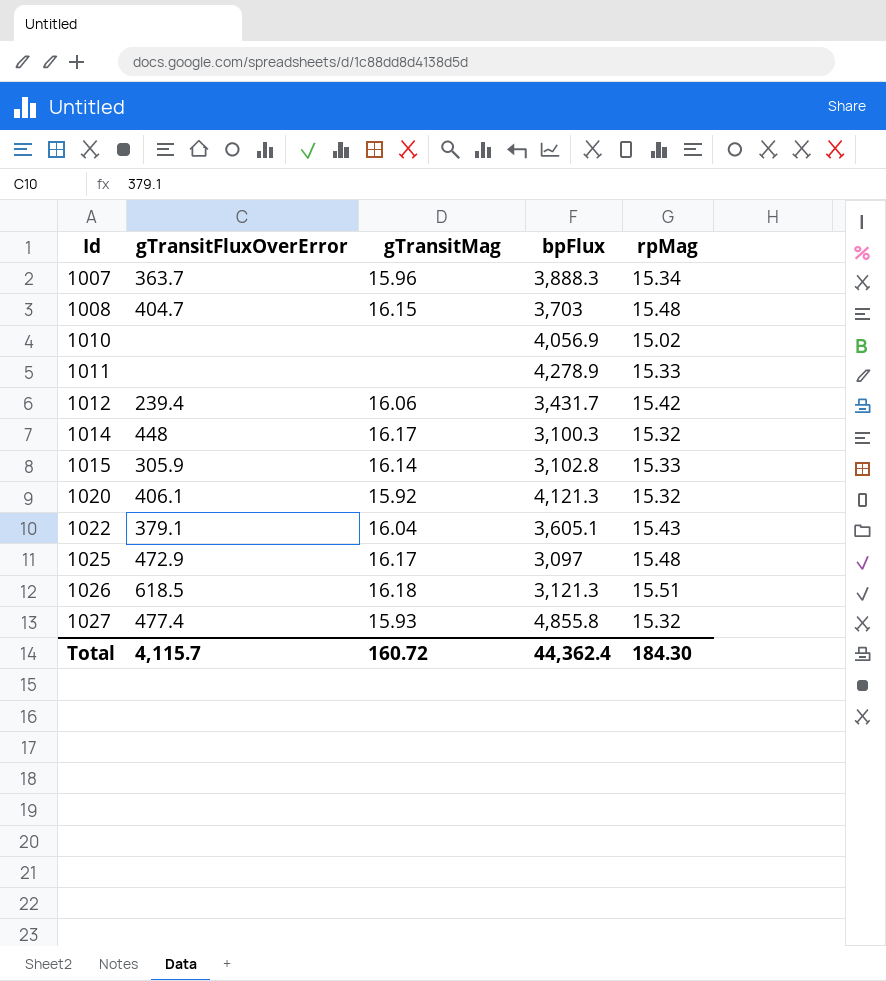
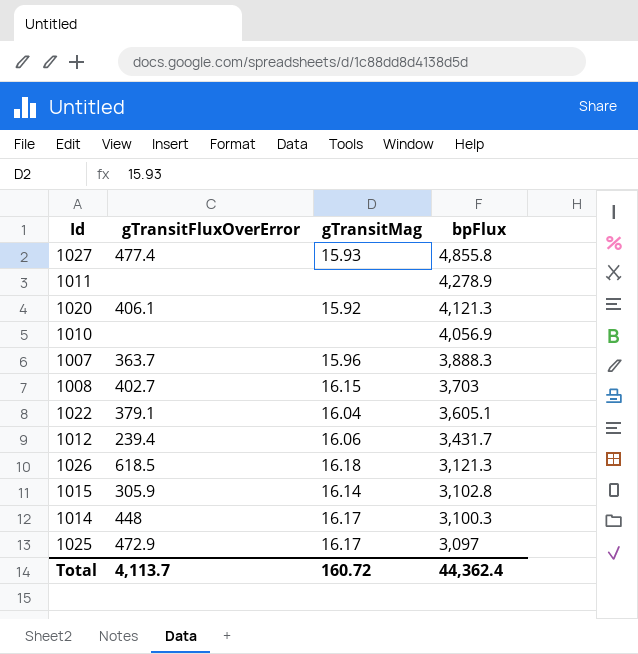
row order: Id ascending -> bpFlux descending
column rpMag | position: 5 -> none
1008 | gTransitFluxOverError: 404.7 -> 402.7
Total | gTransitFluxOverError: 4,115.7 -> 4,113.7

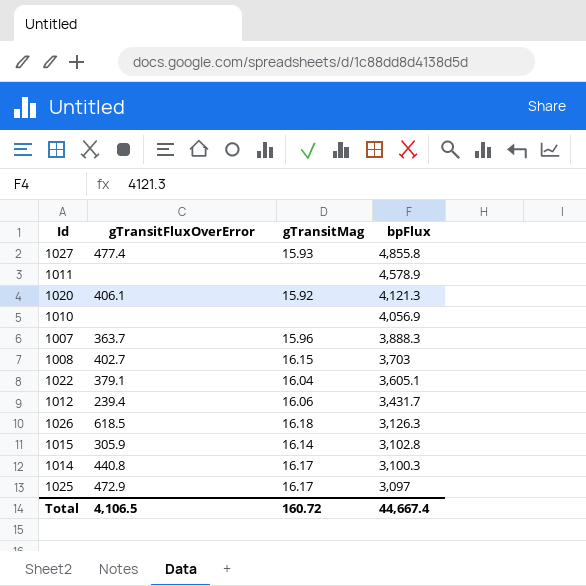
1011 | bpFlux: 4,278.9 -> 4,578.9
1026 | bpFlux: 3,121.3 -> 3,126.3
1014 | gTransitFluxOverError: 448 -> 440.8
Total | gTransitFluxOverError: 4,113.7 -> 4,106.5
Total | bpFlux: 44,362.4 -> 44,667.4

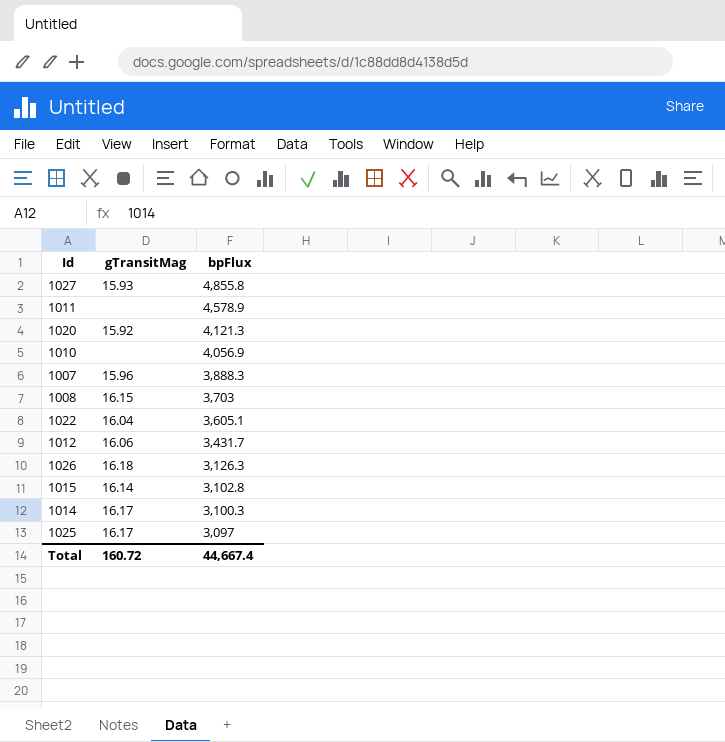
column gTransitFluxOverError | position: 2 -> none

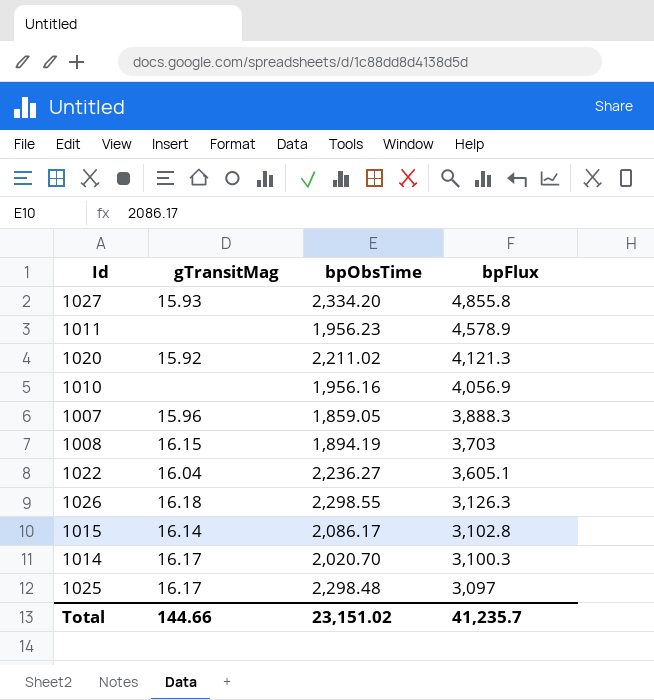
column bpObsTime | position: none -> 3
row 1012: 16.06 | 3,431.7 -> none
Total | gTransitMag: 160.72 -> 144.66
Total | bpFlux: 44,667.4 -> 41,235.7

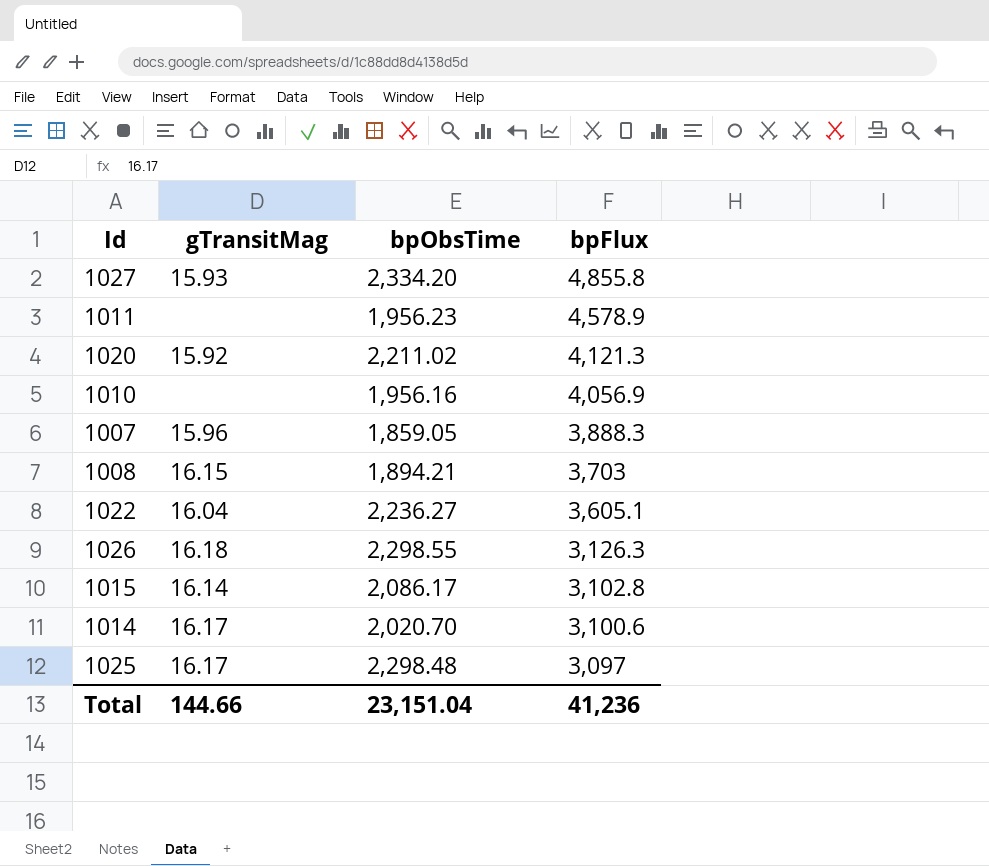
1008 | bpObsTime: 1,894.19 -> 1,894.21
1014 | bpFlux: 3,100.3 -> 3,100.6
Total | bpObsTime: 23,151.02 -> 23,151.04
Total | bpFlux: 41,235.7 -> 41,236

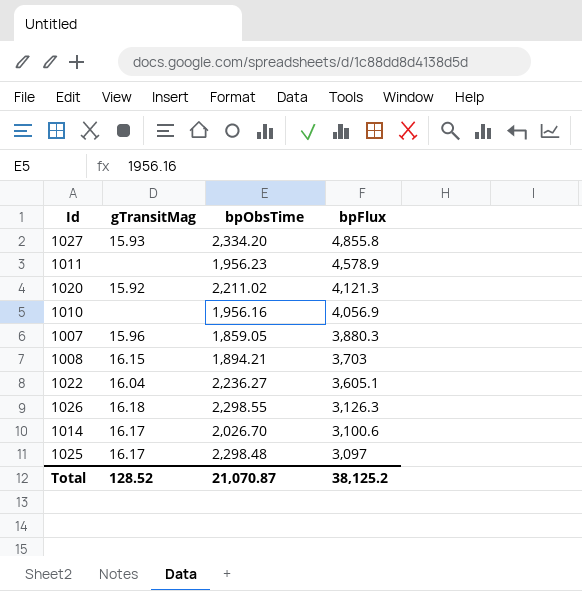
row 1015: 16.14 | 2,086.17 | 3,102.8 -> none
1007 | bpFlux: 3,888.3 -> 3,880.3
1014 | bpObsTime: 2,020.70 -> 2,026.70
Total | gTransitMag: 144.66 -> 128.52
Total | bpObsTime: 23,151.04 -> 21,070.87
Total | bpFlux: 41,236 -> 38,125.2

